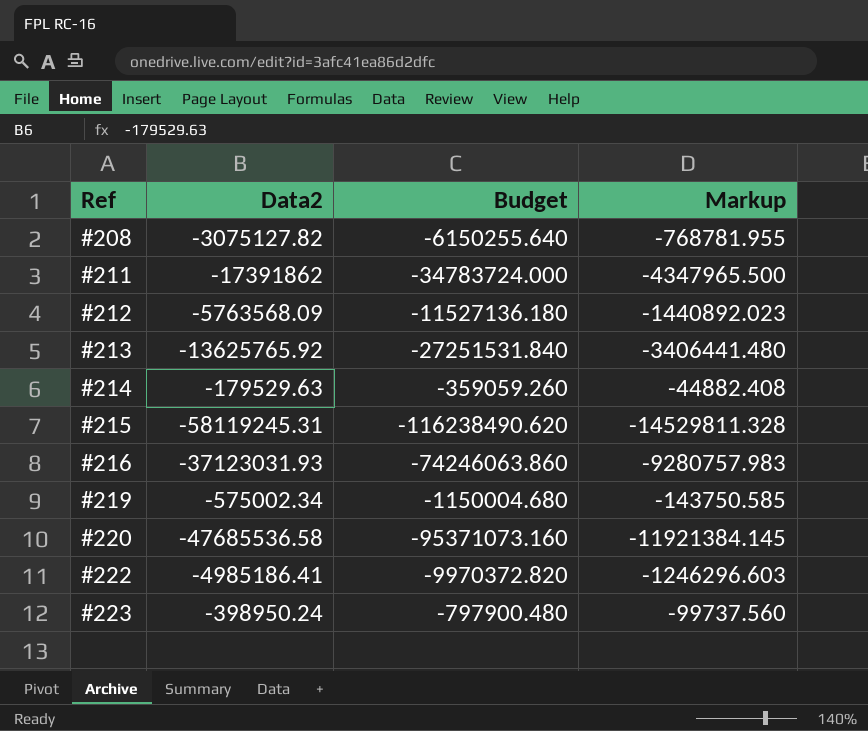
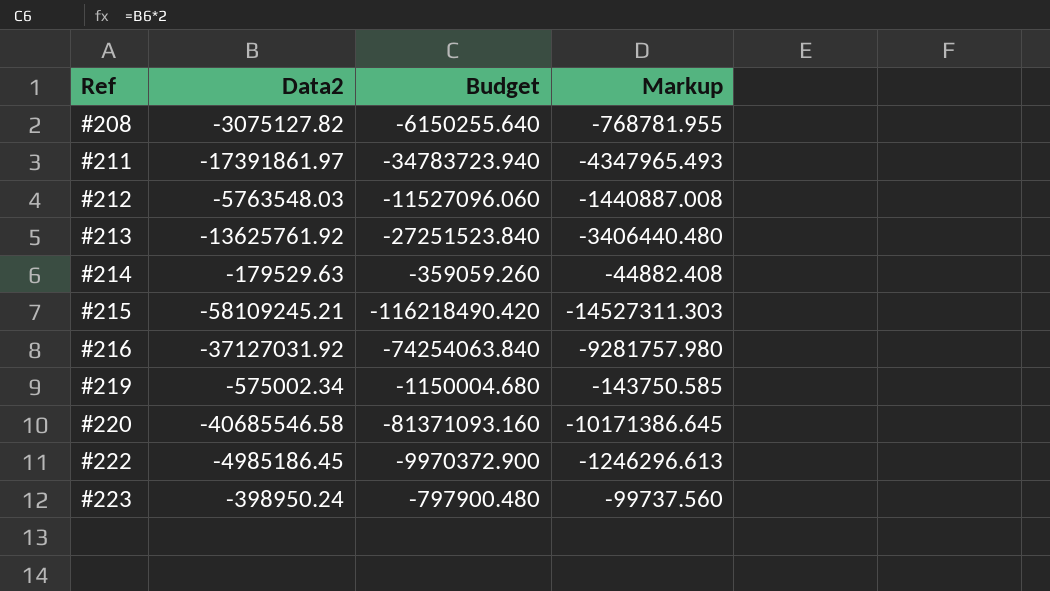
#211 | Data2: -17391862 -> -17391861.97
#211 | Budget: -34783724.000 -> -34783723.940
#211 | Markup: -4347965.500 -> -4347965.493
#212 | Data2: -5763568.09 -> -5763548.03
#212 | Budget: -11527136.180 -> -11527096.060
#212 | Markup: -1440892.023 -> -1440887.008
#213 | Data2: -13625765.92 -> -13625761.92
#213 | Budget: -27251531.840 -> -27251523.840
#213 | Markup: -3406441.480 -> -3406440.480
#215 | Data2: -58119245.31 -> -58109245.21
#215 | Budget: -116238490.620 -> -116218490.420
#215 | Markup: -14529811.328 -> -14527311.303
#216 | Data2: -37123031.93 -> -37127031.92
#216 | Budget: -74246063.860 -> -74254063.840
#216 | Markup: -9280757.983 -> -9281757.980
#220 | Data2: -47685536.58 -> -40685546.58
#220 | Budget: -95371073.160 -> -81371093.160
#220 | Markup: -11921384.145 -> -10171386.645
#222 | Data2: -4985186.41 -> -4985186.45
#222 | Budget: -9970372.820 -> -9970372.900
#222 | Markup: -1246296.603 -> -1246296.613

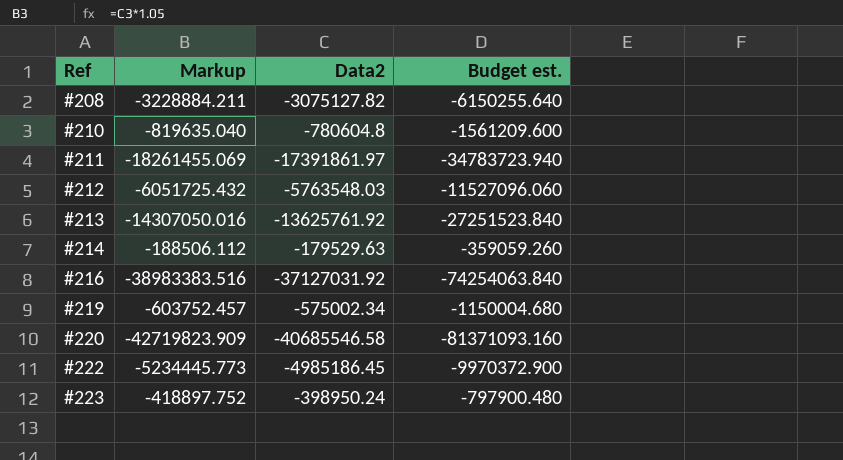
column Markup | formula: [Data2] * 0.25 -> [Data2] * 1.05
column Markup | position: 4 -> 2
column name: Budget -> Budget est.
row #215: -58109245.21 | -116218490.420 | -14527311.303 -> none
row #210: none -> -819635.040 | -780604.8 | -1561209.600

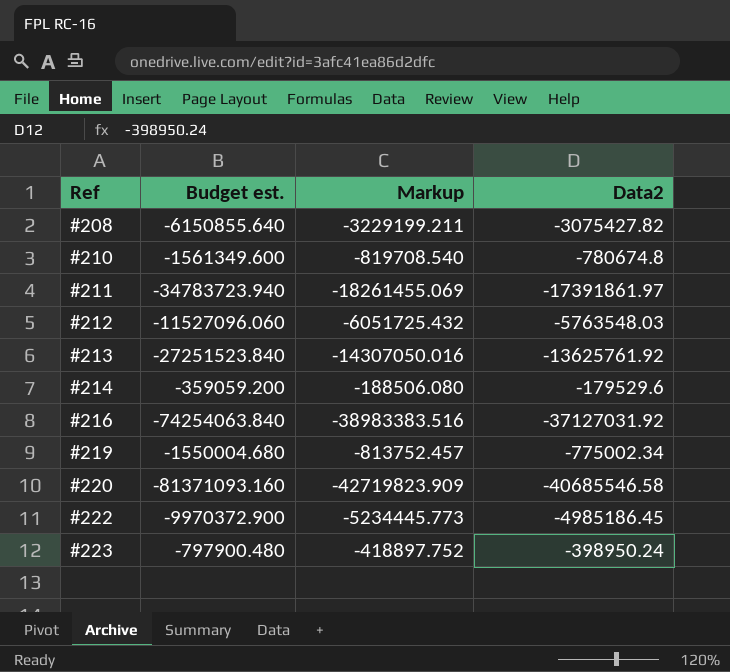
column Budget est. | position: 4 -> 2
#208 | Budget est.: -6150255.640 -> -6150855.640
#208 | Markup: -3228884.211 -> -3229199.211
#208 | Data2: -3075127.82 -> -3075427.82
#210 | Budget est.: -1561209.600 -> -1561349.600
#210 | Markup: -819635.040 -> -819708.540
#210 | Data2: -780604.8 -> -780674.8
#214 | Budget est.: -359059.260 -> -359059.200
#214 | Markup: -188506.112 -> -188506.080
#214 | Data2: -179529.63 -> -179529.6
#219 | Budget est.: -1150004.680 -> -1550004.680
#219 | Markup: -603752.457 -> -813752.457
#219 | Data2: -575002.34 -> -775002.34

